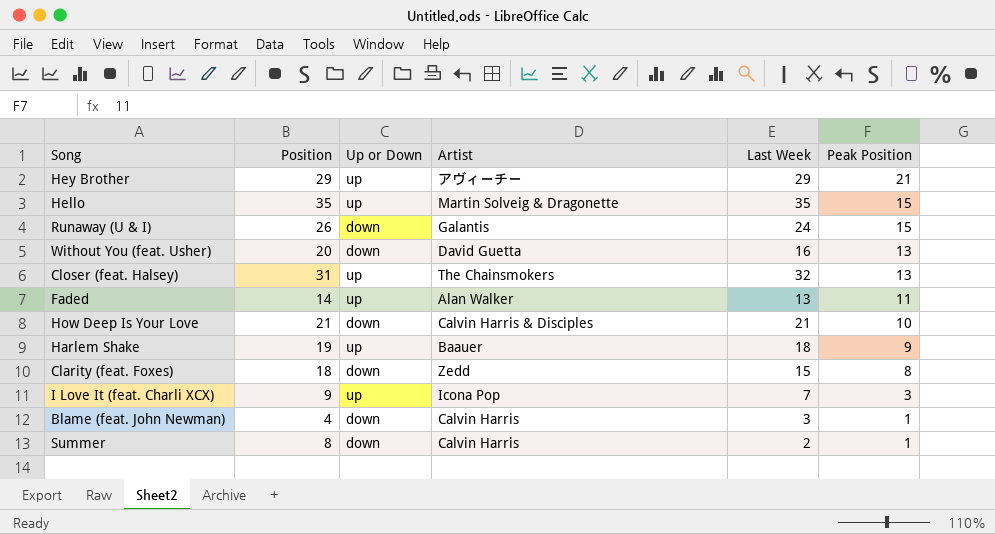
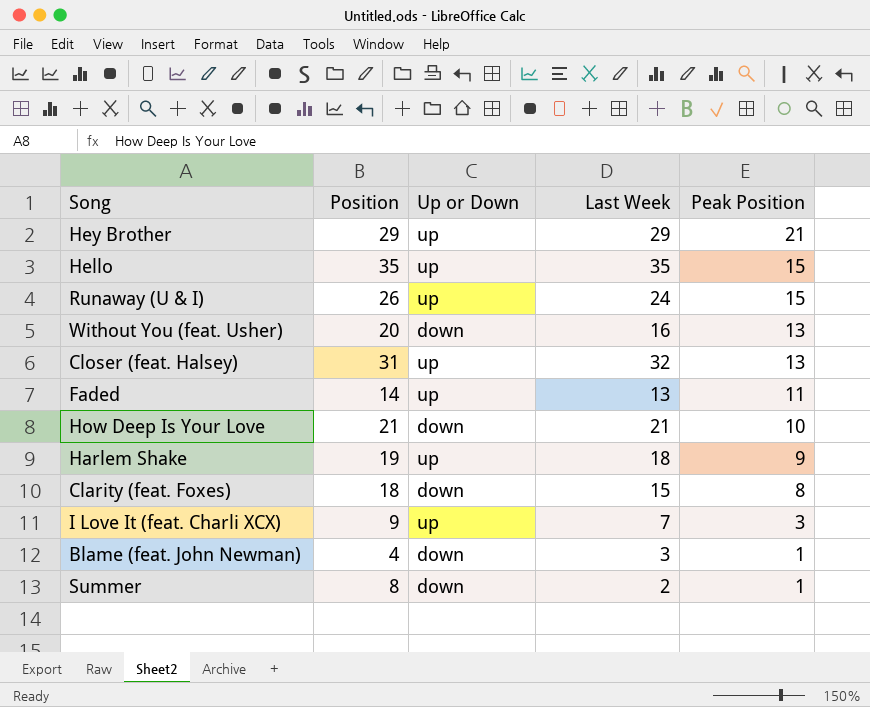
column Artist | position: 4 -> none
Runaway (U & I) | Up or Down: down -> up

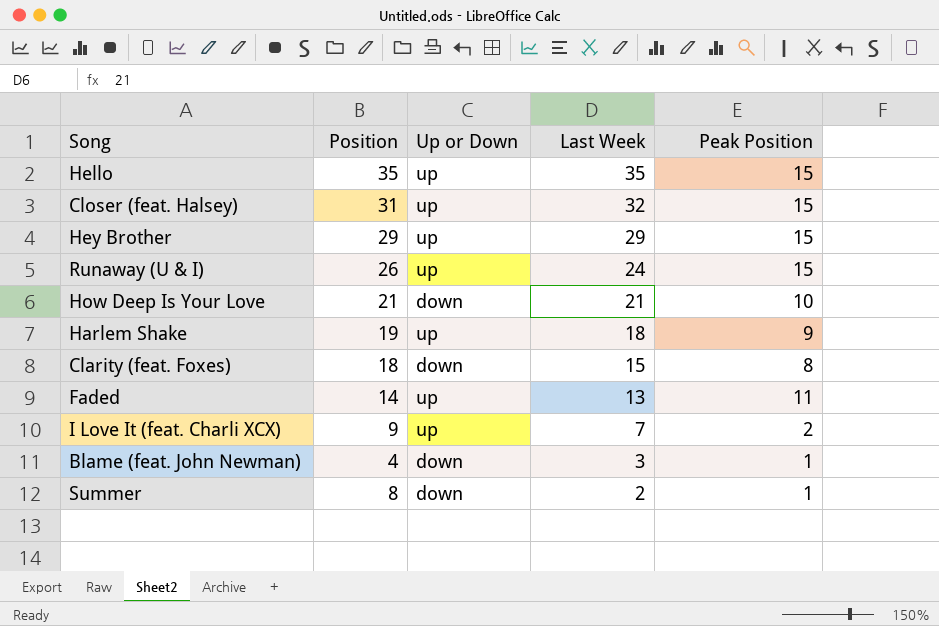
row order: Peak Position descending -> Last Week descending
row Without You (feat. Usher): 20 | down | 16 | 13 -> none
Closer (feat. Halsey) | Peak Position: 13 -> 15
Hey Brother | Peak Position: 21 -> 15
I Love It (feat. Charli XCX) | Peak Position: 3 -> 2

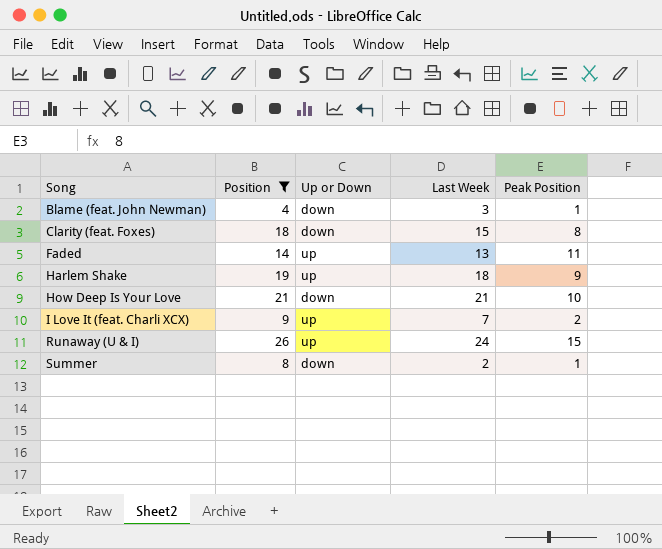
filter: none -> Position <= 26
row order: Last Week descending -> Song ascending

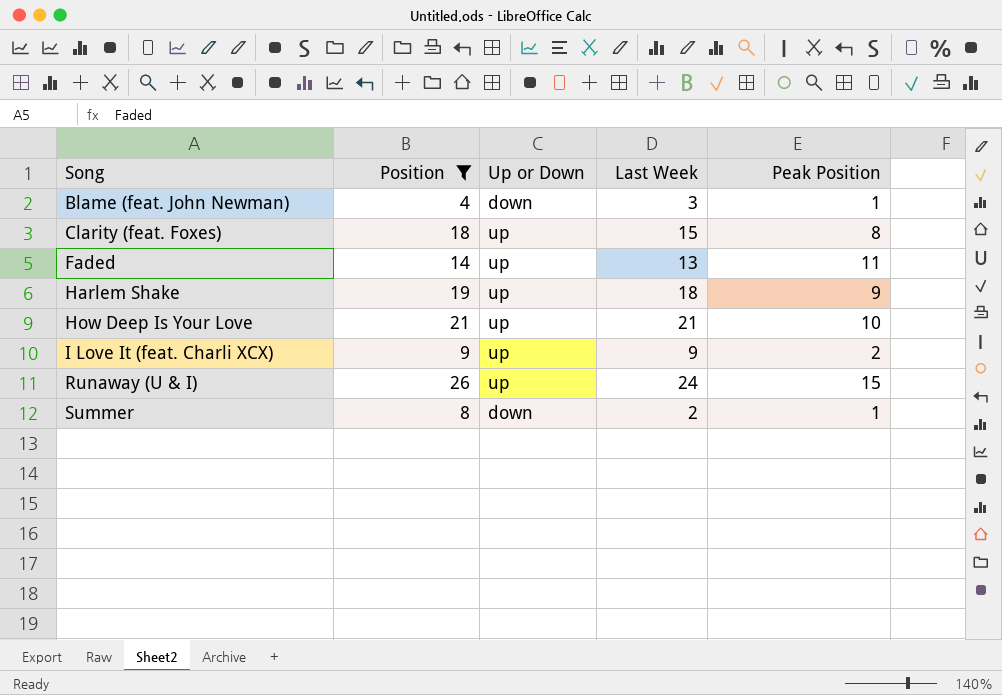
Clarity (feat. Foxes) | Up or Down: down -> up
How Deep Is Your Love | Up or Down: down -> up
I Love It (feat. Charli XCX) | Last Week: 7 -> 9

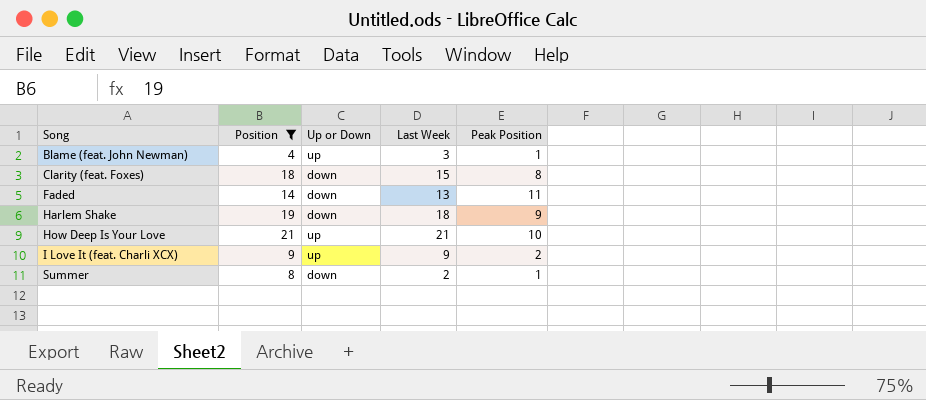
row Runaway (U & I): 26 | up | 24 | 15 -> none
Blame (feat. John Newman) | Up or Down: down -> up
Clarity (feat. Foxes) | Up or Down: up -> down
Faded | Up or Down: up -> down
Harlem Shake | Up or Down: up -> down

